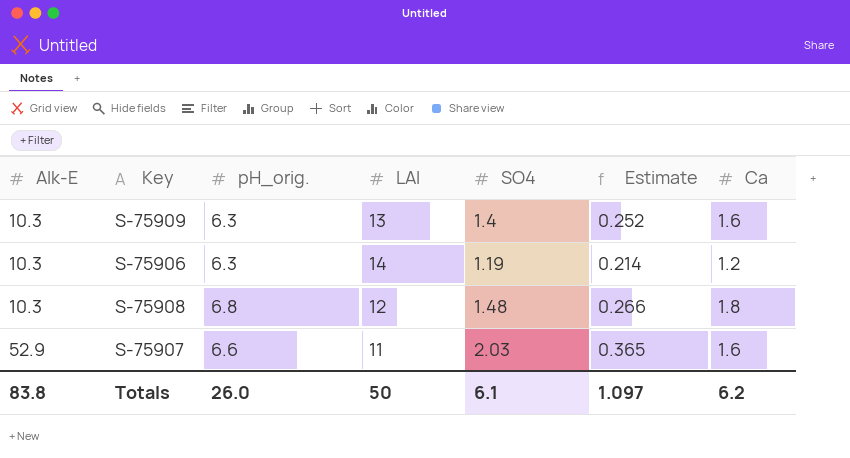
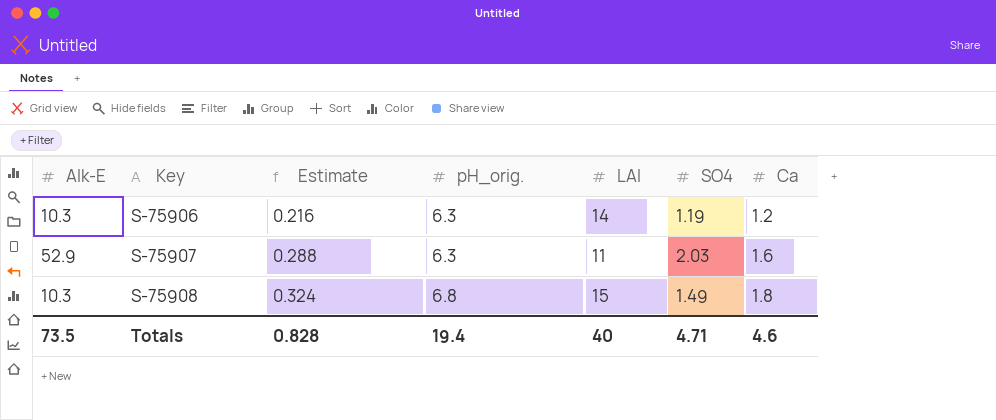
row order: Alk-E ascending -> Key ascending
column Estimate | formula: [SO4] * 0.18 -> [Ca] * 0.18
column Estimate | position: 6 -> 3
row S-75909: 10.3 | 6.3 | 13 | 1.4 | 0.252 | 1.6 -> none
S-75907 | pH_orig.: 6.6 -> 6.3
S-75908 | LAl: 12 -> 15
S-75908 | SO4: 1.48 -> 1.49
Totals | Alk-E: 83.8 -> 73.5
Totals | Estimate: 1.097 -> 0.828
Totals | pH_orig.: 26.0 -> 19.4
Totals | LAl: 50 -> 40
Totals | SO4: 6.1 -> 4.71
Totals | Ca: 6.2 -> 4.6

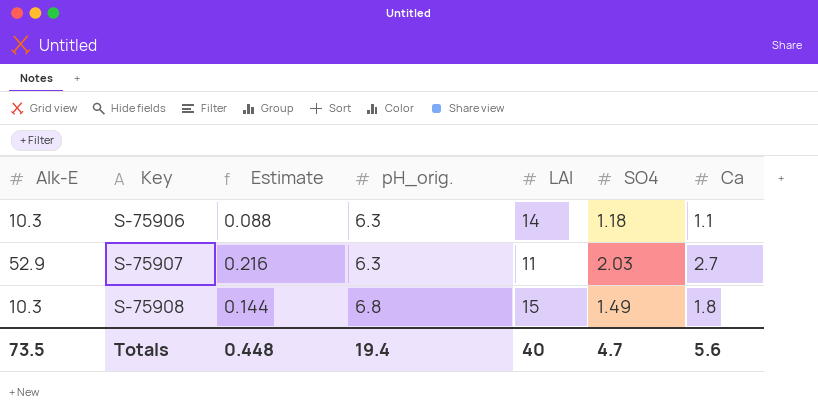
column Estimate | formula: [Ca] * 0.18 -> [Ca] * 0.08
S-75906 | SO4: 1.19 -> 1.18
S-75906 | Ca: 1.2 -> 1.1
S-75907 | Ca: 1.6 -> 2.7
Totals | Estimate: 0.828 -> 0.448
Totals | SO4: 4.71 -> 4.7
Totals | Ca: 4.6 -> 5.6

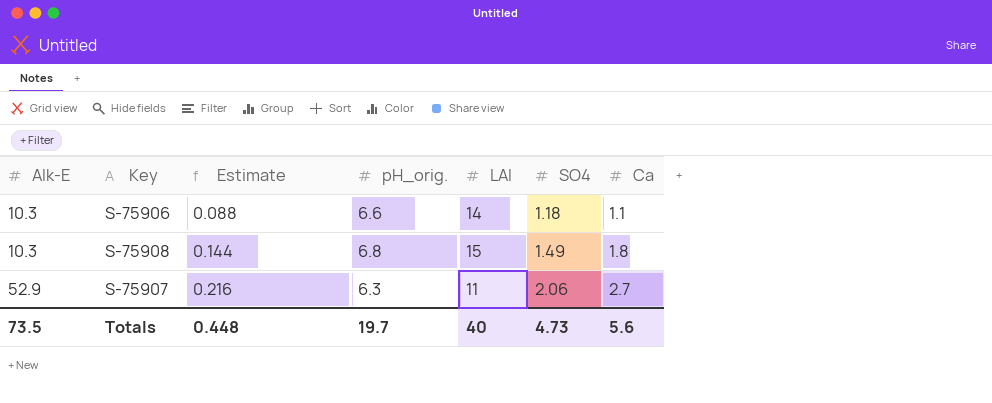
row order: Key ascending -> Alk-E ascending
S-75906 | pH_orig.: 6.3 -> 6.6
S-75907 | SO4: 2.03 -> 2.06
Totals | pH_orig.: 19.4 -> 19.7
Totals | SO4: 4.7 -> 4.73

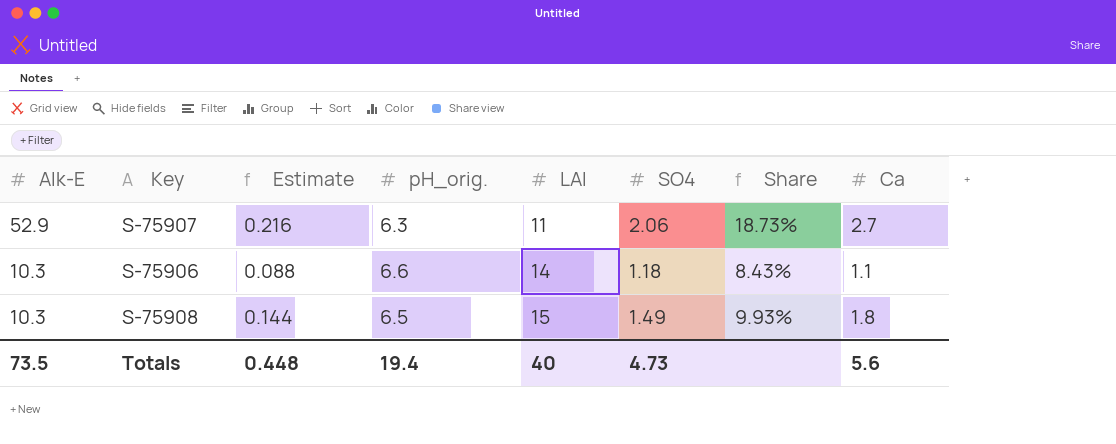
row order: Alk-E ascending -> Alk-E descending
column Share | formula: none -> [SO4] / [LAl]
S-75908 | pH_orig.: 6.8 -> 6.5
Totals | pH_orig.: 19.7 -> 19.4

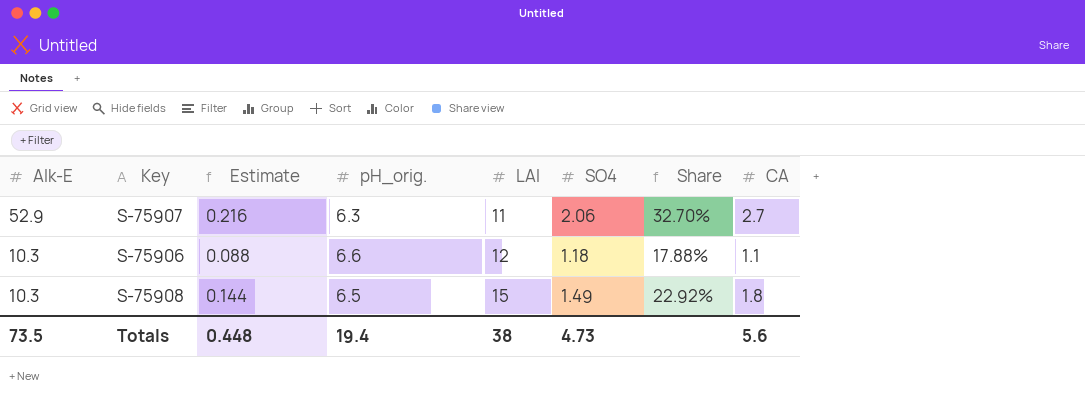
column Share | formula: [SO4] / [LAl] -> [SO4] / [pH_orig.]
column name: Ca -> CA
S-75906 | LAl: 14 -> 12
Totals | LAl: 40 -> 38

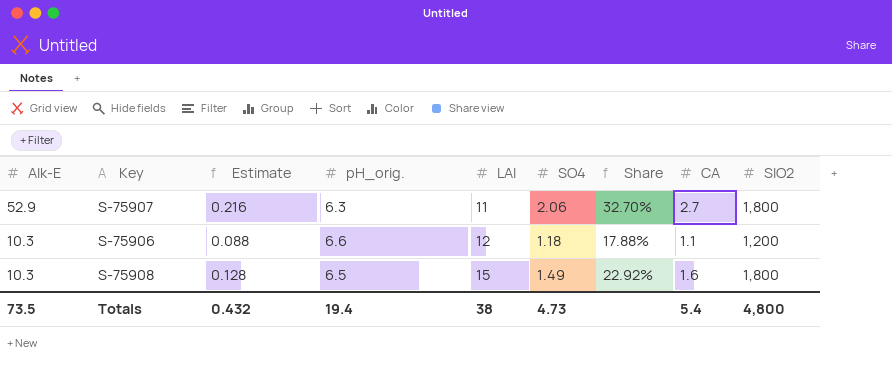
column SIO2 | position: none -> 9
S-75908 | Estimate: 0.144 -> 0.128
S-75908 | CA: 1.8 -> 1.6
Totals | Estimate: 0.448 -> 0.432
Totals | CA: 5.6 -> 5.4

